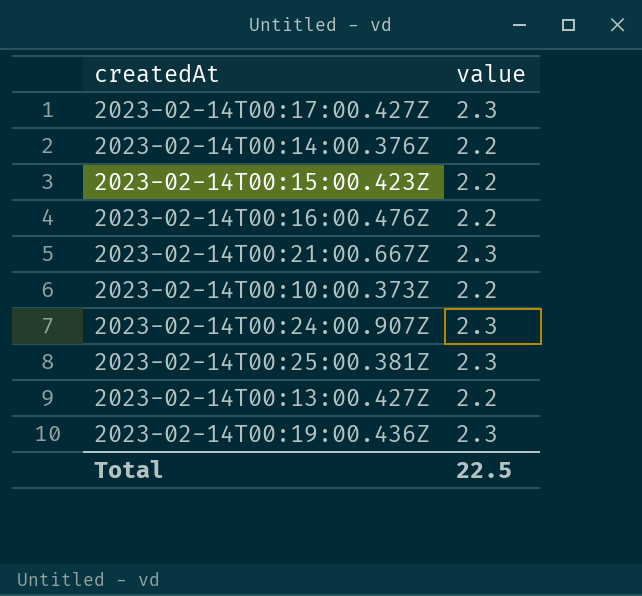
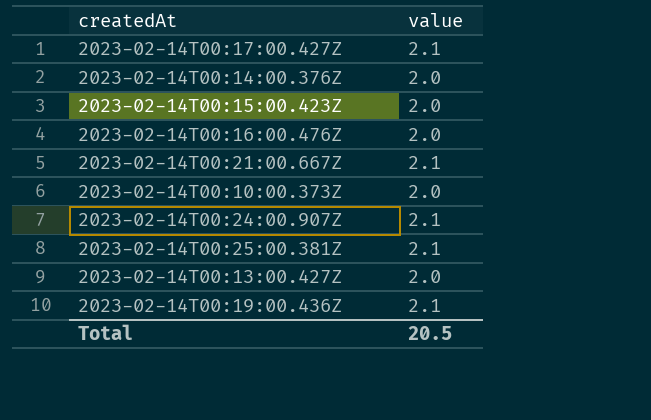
2023-02-14T00:17:00.427Z | value: 2.3 -> 2.1
2023-02-14T00:14:00.376Z | value: 2.2 -> 2.0
2023-02-14T00:15:00.423Z | value: 2.2 -> 2.0
2023-02-14T00:16:00.476Z | value: 2.2 -> 2.0
2023-02-14T00:21:00.667Z | value: 2.3 -> 2.1
2023-02-14T00:10:00.373Z | value: 2.2 -> 2.0
2023-02-14T00:24:00.907Z | value: 2.3 -> 2.1
2023-02-14T00:25:00.381Z | value: 2.3 -> 2.1
2023-02-14T00:13:00.427Z | value: 2.2 -> 2.0
2023-02-14T00:19:00.436Z | value: 2.3 -> 2.1
Total | value: 22.5 -> 20.5

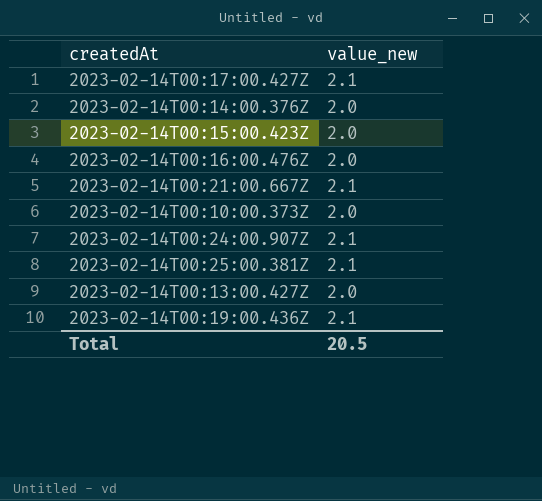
column name: value -> value_new

